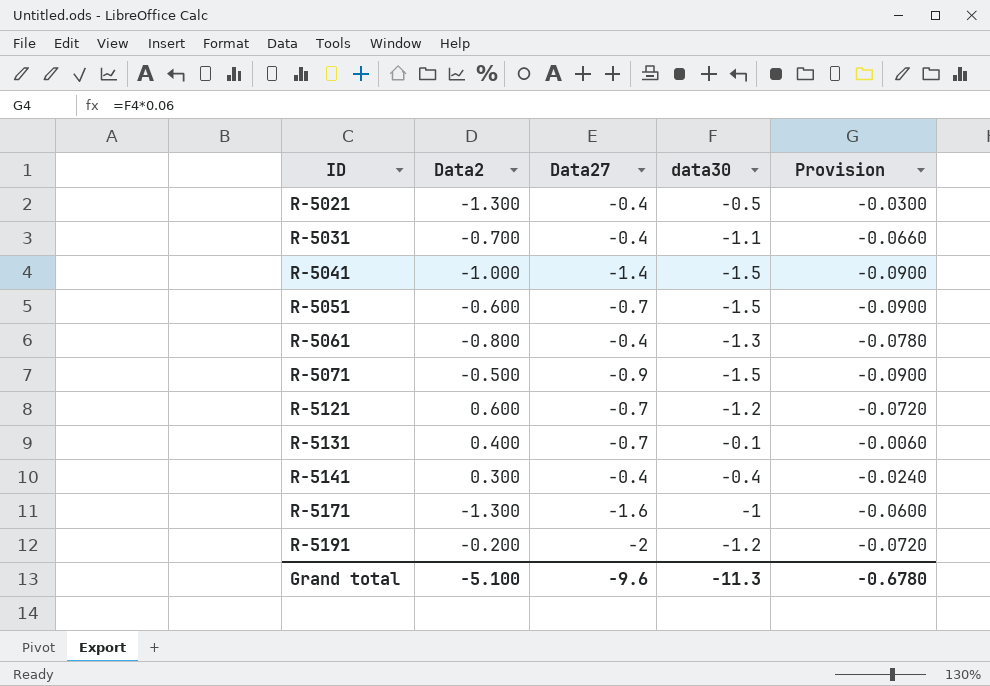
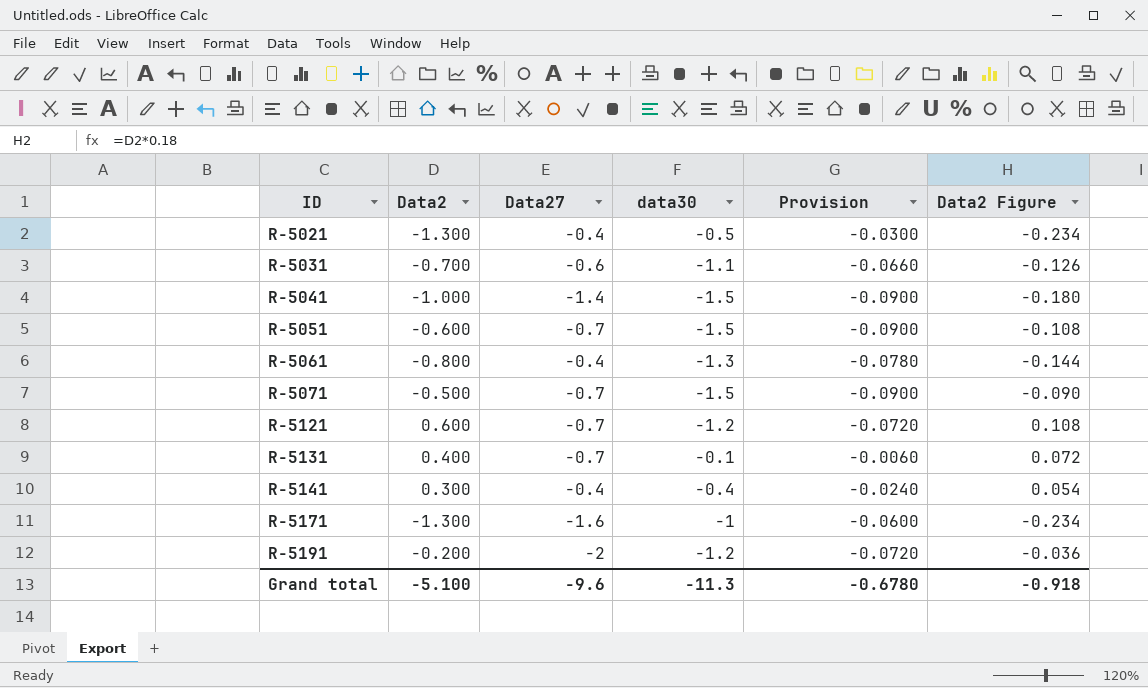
column Data2 Figure | formula: none -> [Data2] * 0.18
R-5031 | Data27: -0.4 -> -0.6
R-5071 | Data27: -0.9 -> -0.7

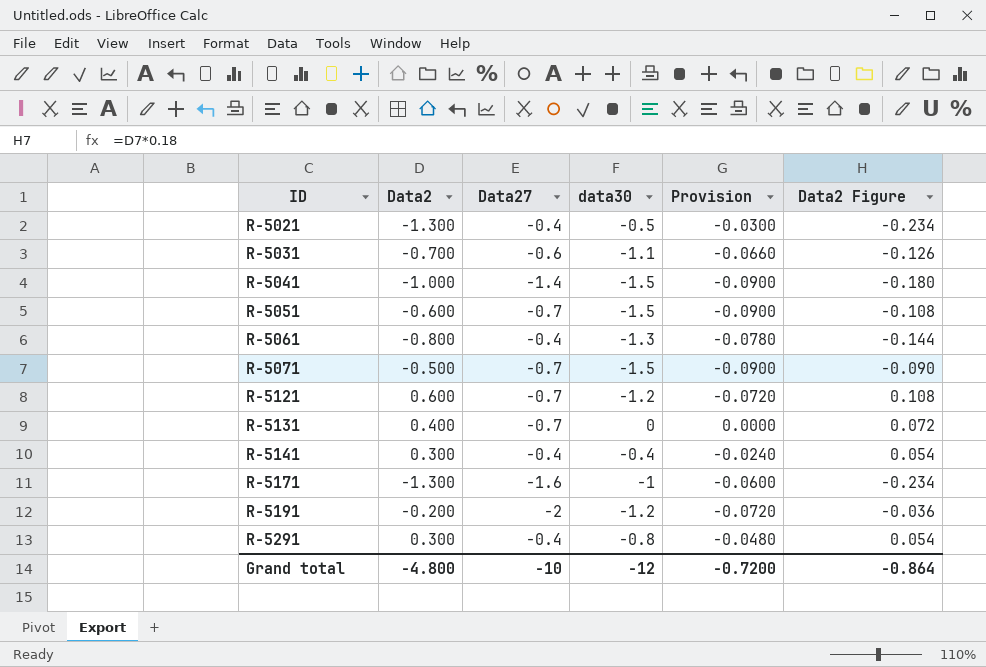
R-5131 | data30: -0.1 -> 0
R-5131 | Provision: -0.0060 -> 0.0000
row R-5291: none -> 0.300 | -0.4 | -0.8 | -0.0480 | 0.054
Grand total | Data2: -5.100 -> -4.800
Grand total | Data27: -9.6 -> -10
Grand total | data30: -11.3 -> -12
Grand total | Provision: -0.6780 -> -0.7200
Grand total | Data2 Figure: -0.918 -> -0.864

